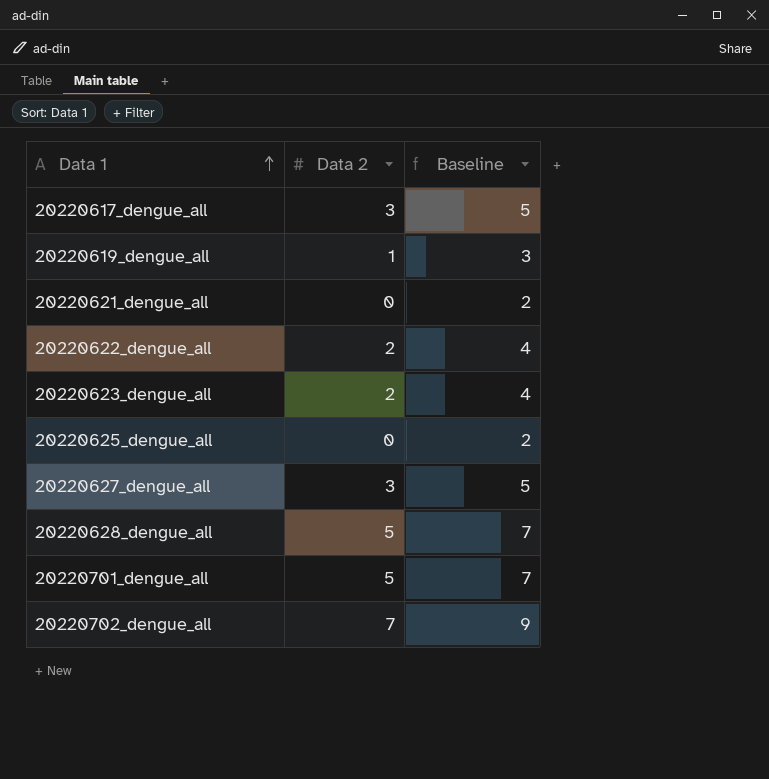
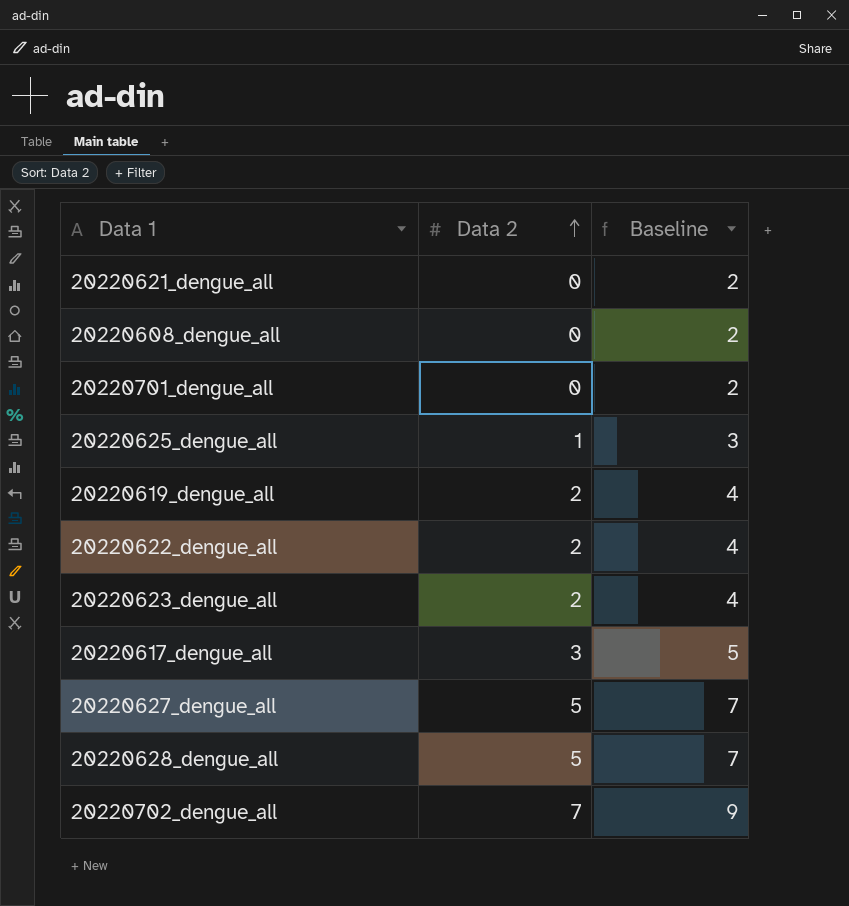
row order: Data 1 ascending -> Data 2 ascending
row 20220608_dengue_all: none -> 0 | 2
20220701_dengue_all | Data 2: 5 -> 0
20220701_dengue_all | Baseline: 7 -> 2
20220625_dengue_all | Data 2: 0 -> 1
20220625_dengue_all | Baseline: 2 -> 3
20220619_dengue_all | Data 2: 1 -> 2
20220619_dengue_all | Baseline: 3 -> 4
20220627_dengue_all | Data 2: 3 -> 5
20220627_dengue_all | Baseline: 5 -> 7

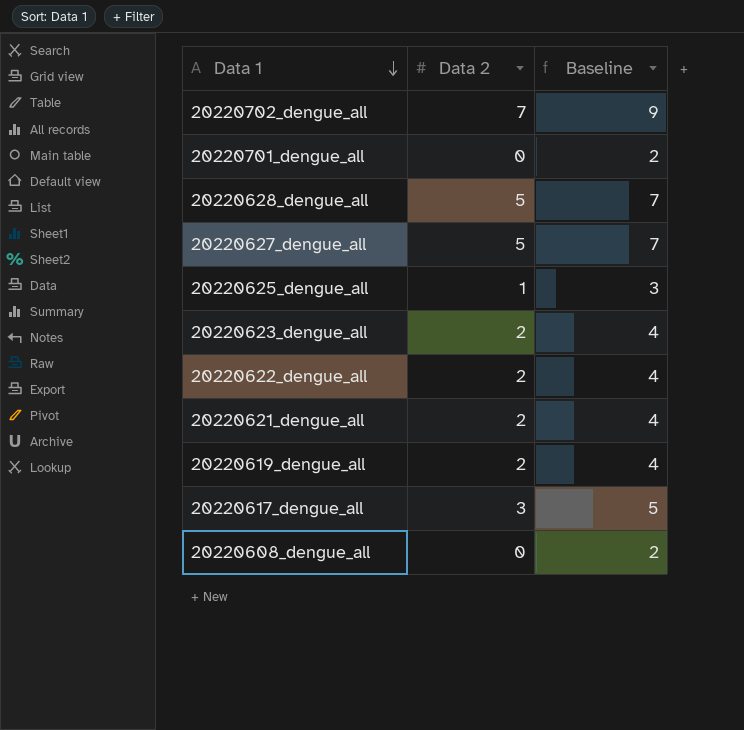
row order: Data 2 ascending -> Data 1 descending
20220621_dengue_all | Data 2: 0 -> 2
20220621_dengue_all | Baseline: 2 -> 4

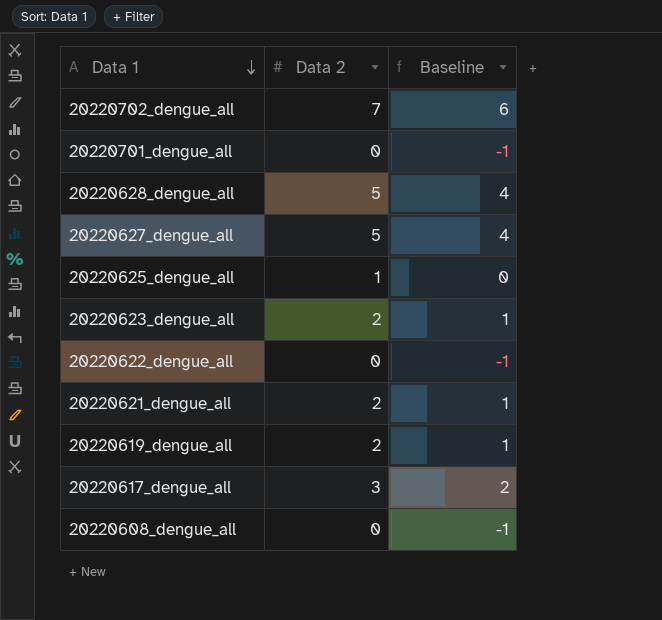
column Baseline | formula: [Data 2] + 2 -> [Data 2] - 1
20220622_dengue_all | Data 2: 2 -> 0

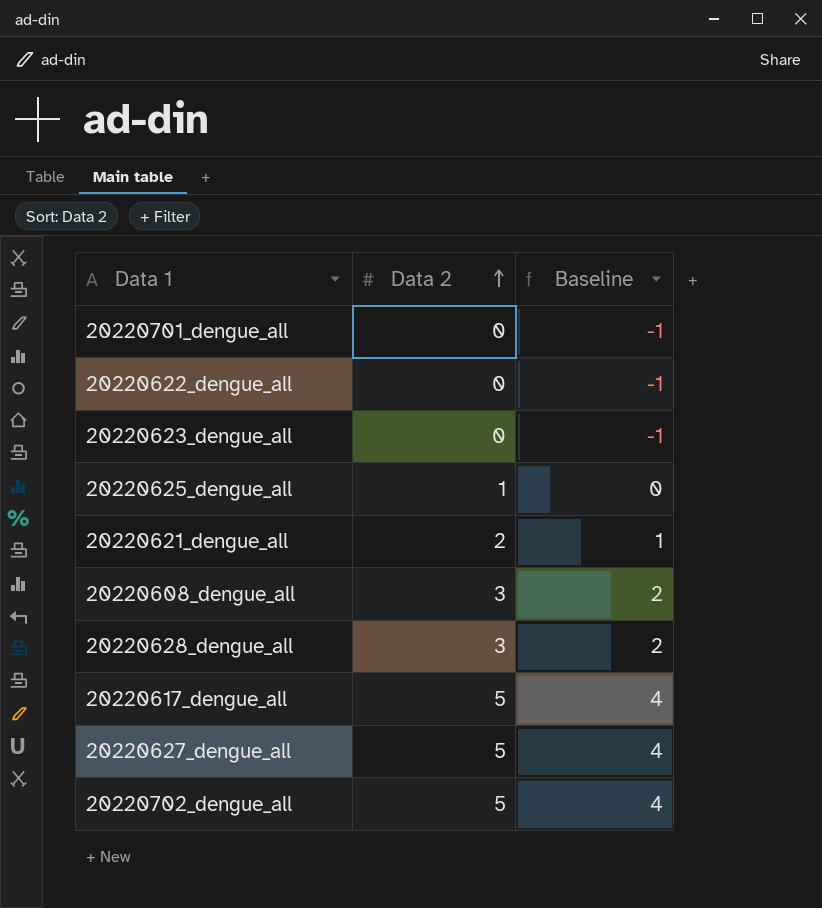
row order: Data 1 descending -> Data 2 ascending
row 20220619_dengue_all: 2 | 1 -> none
20220623_dengue_all | Data 2: 2 -> 0
20220623_dengue_all | Baseline: 1 -> -1
20220608_dengue_all | Data 2: 0 -> 3
20220608_dengue_all | Baseline: -1 -> 2
20220628_dengue_all | Data 2: 5 -> 3
20220628_dengue_all | Baseline: 4 -> 2
20220617_dengue_all | Data 2: 3 -> 5
20220617_dengue_all | Baseline: 2 -> 4
20220702_dengue_all | Data 2: 7 -> 5
20220702_dengue_all | Baseline: 6 -> 4

